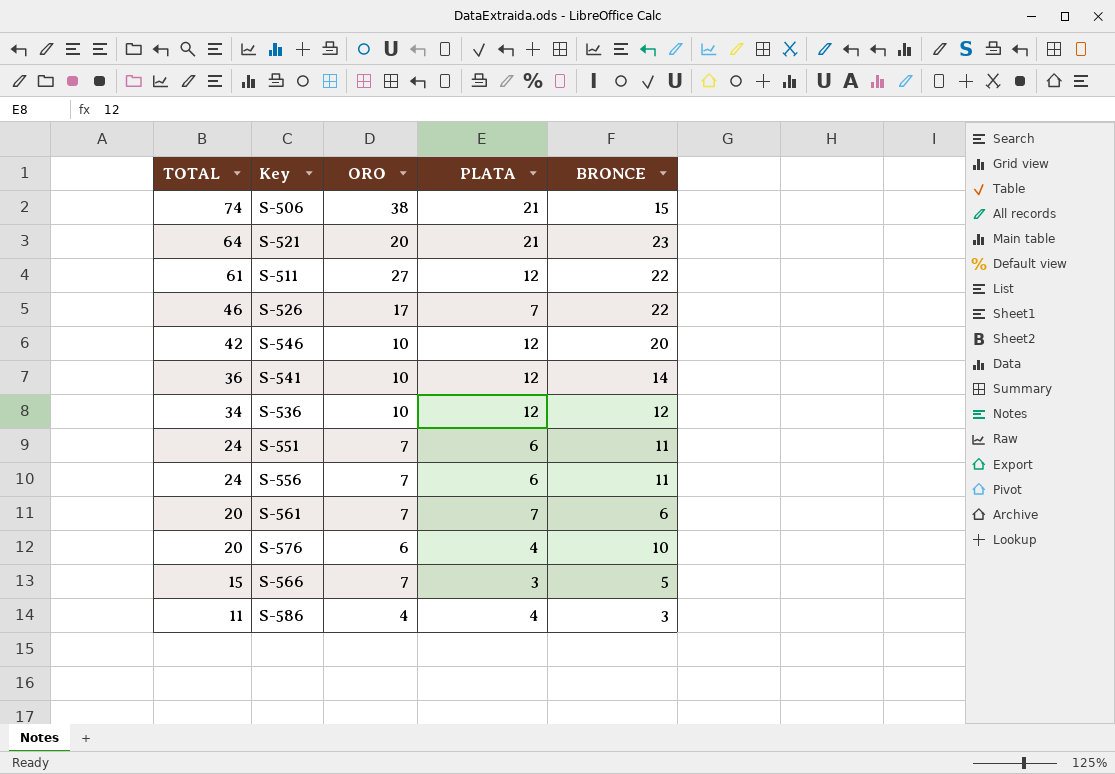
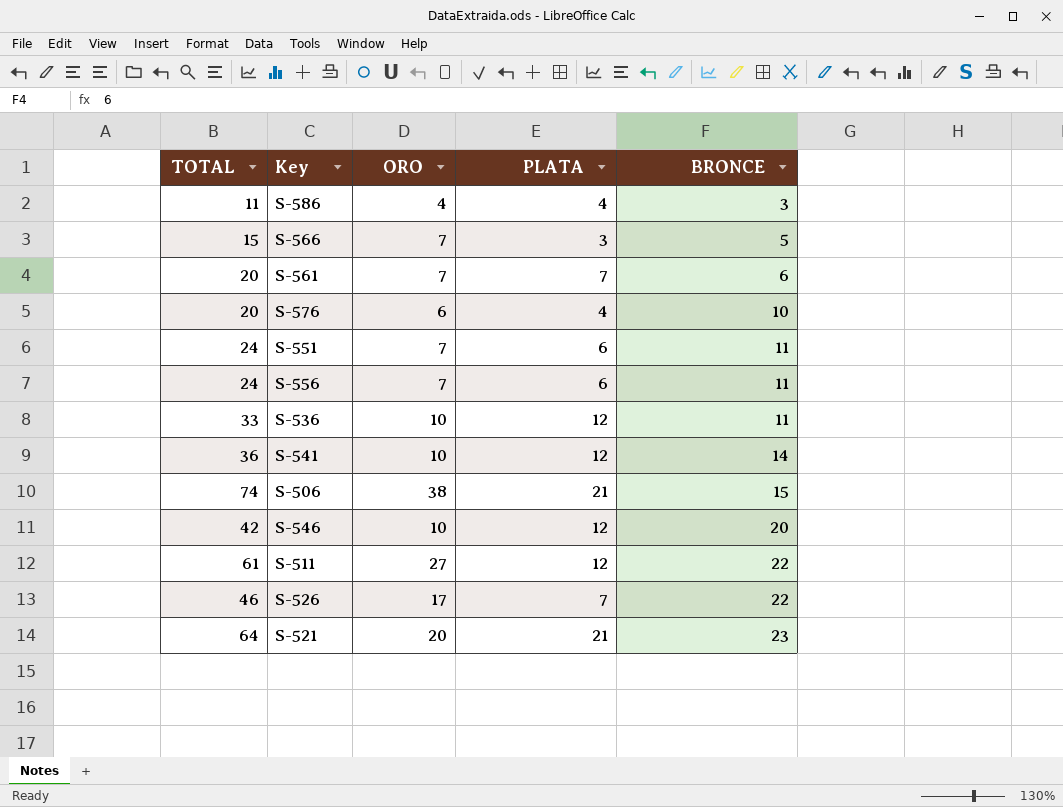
row order: TOTAL descending -> BRONCE ascending
S-536 | TOTAL: 34 -> 33
S-536 | BRONCE: 12 -> 11

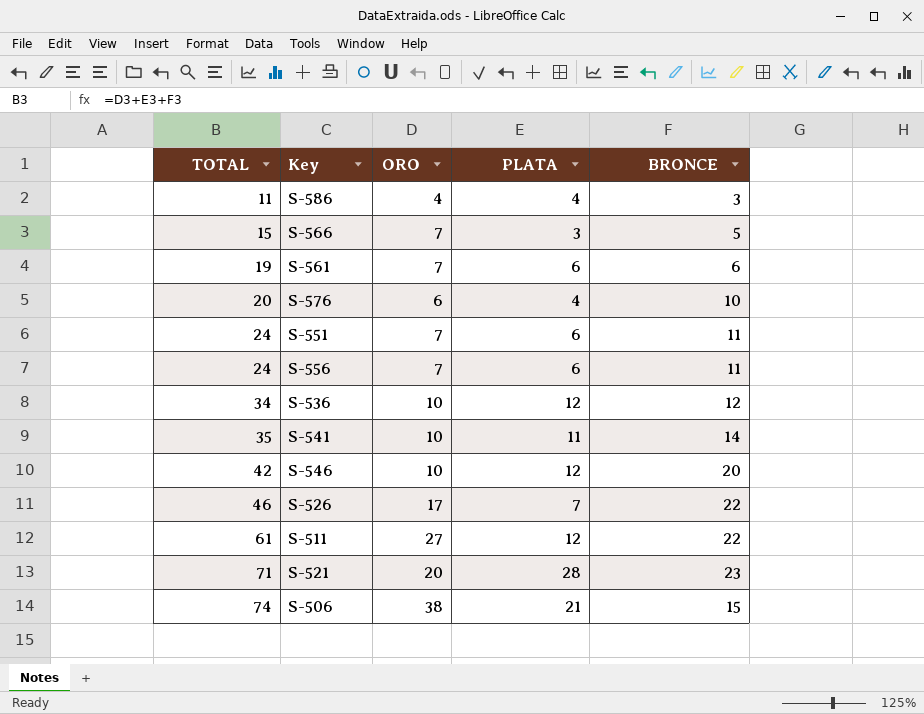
row order: BRONCE ascending -> TOTAL ascending
S-561 | TOTAL: 20 -> 19
S-561 | PLATA: 7 -> 6
S-536 | TOTAL: 33 -> 34
S-536 | BRONCE: 11 -> 12
S-541 | TOTAL: 36 -> 35
S-541 | PLATA: 12 -> 11
S-521 | TOTAL: 64 -> 71
S-521 | PLATA: 21 -> 28

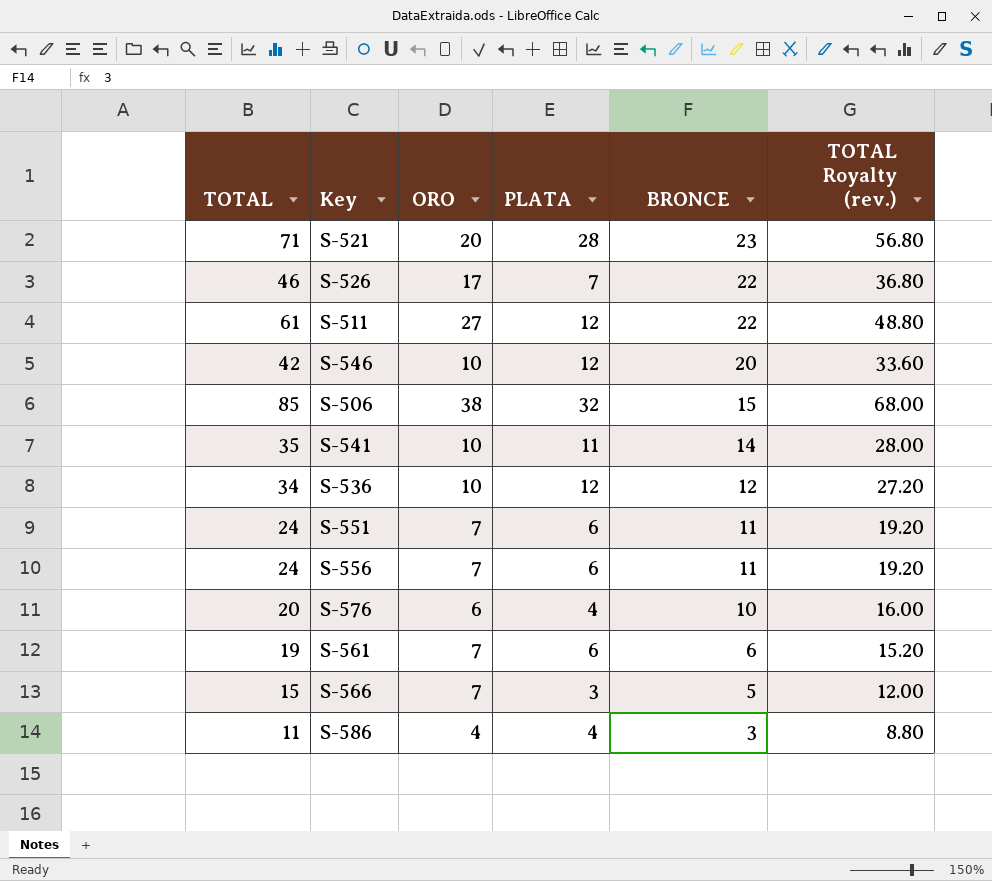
row order: TOTAL ascending -> BRONCE descending
column TOTAL Royalty (rev.) | formula: none -> [TOTAL] * 0.8
S-506 | TOTAL: 74 -> 85
S-506 | PLATA: 21 -> 32

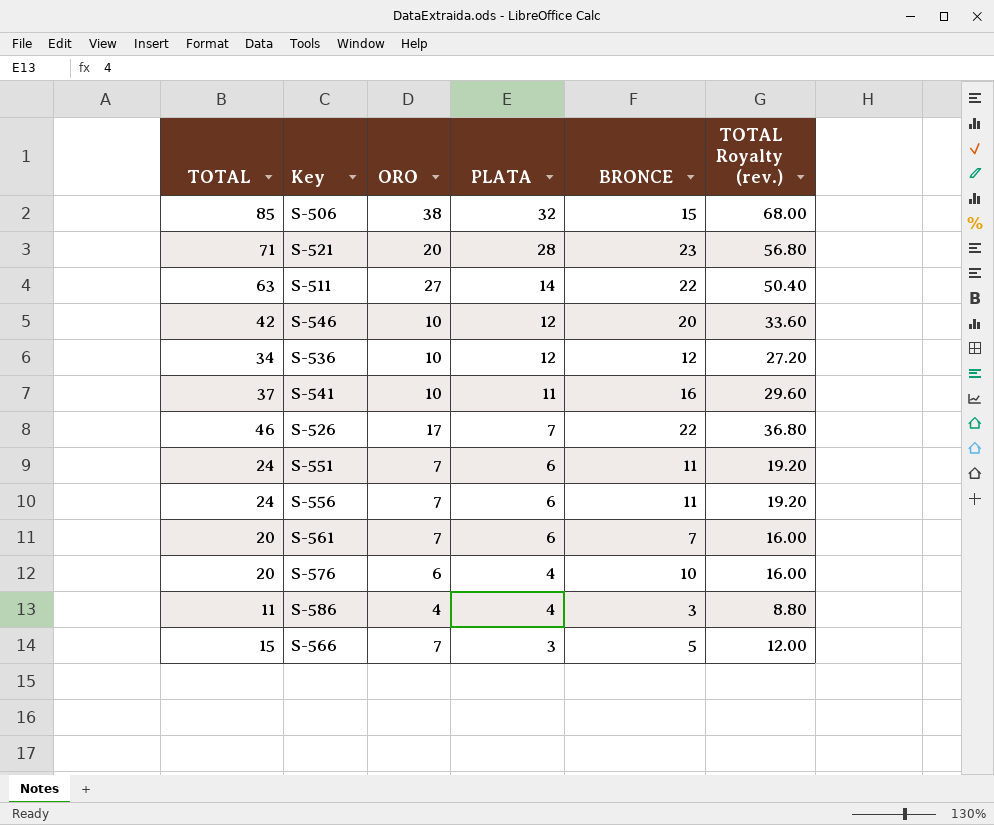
row order: BRONCE descending -> PLATA descending
S-511 | TOTAL: 61 -> 63
S-511 | PLATA: 12 -> 14
S-511 | TOTAL Royalty (rev.): 48.80 -> 50.40
S-541 | TOTAL: 35 -> 37
S-541 | BRONCE: 14 -> 16
S-541 | TOTAL Royalty (rev.): 28.00 -> 29.60
S-561 | TOTAL: 19 -> 20
S-561 | BRONCE: 6 -> 7
S-561 | TOTAL Royalty (rev.): 15.20 -> 16.00

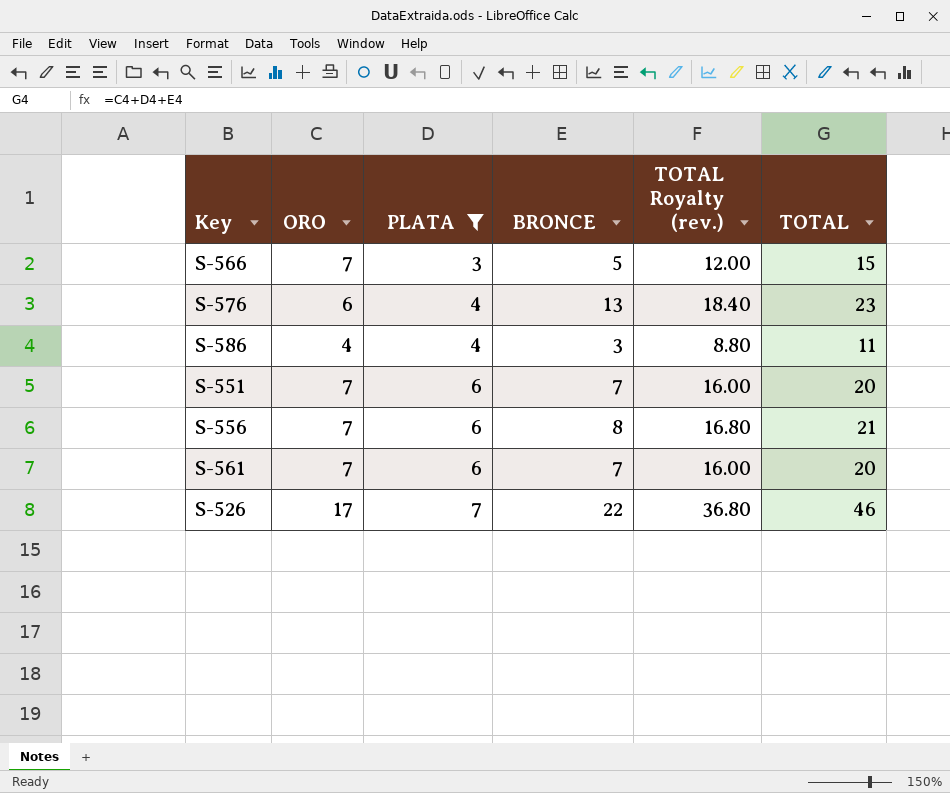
filter: none -> PLATA <= 7
row order: PLATA descending -> PLATA ascending
column TOTAL | position: 1 -> 6
S-576 | BRONCE: 10 -> 13
S-576 | TOTAL Royalty (rev.): 16.00 -> 18.40
S-576 | TOTAL: 20 -> 23
S-551 | BRONCE: 11 -> 7
S-551 | TOTAL Royalty (rev.): 19.20 -> 16.00
S-551 | TOTAL: 24 -> 20
S-556 | BRONCE: 11 -> 8
S-556 | TOTAL Royalty (rev.): 19.20 -> 16.80
S-556 | TOTAL: 24 -> 21

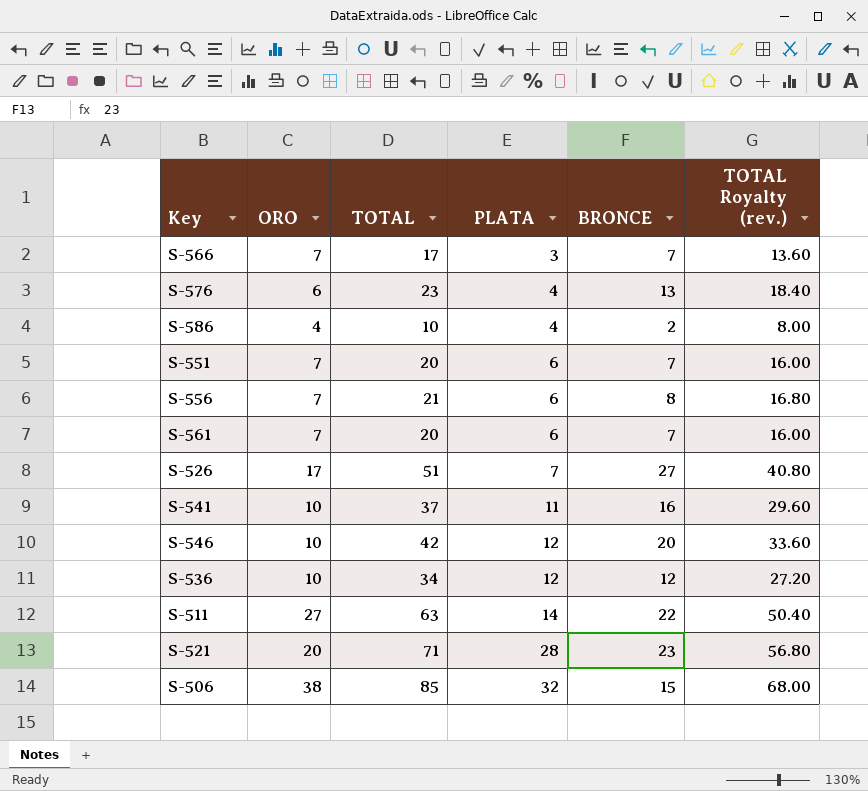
filter: PLATA <= 7 -> none
column TOTAL | position: 6 -> 3
S-566 | TOTAL: 15 -> 17
S-566 | BRONCE: 5 -> 7
S-566 | TOTAL Royalty (rev.): 12.00 -> 13.60
S-586 | TOTAL: 11 -> 10
S-586 | BRONCE: 3 -> 2
S-586 | TOTAL Royalty (rev.): 8.80 -> 8.00
S-526 | TOTAL: 46 -> 51
S-526 | BRONCE: 22 -> 27
S-526 | TOTAL Royalty (rev.): 36.80 -> 40.80

